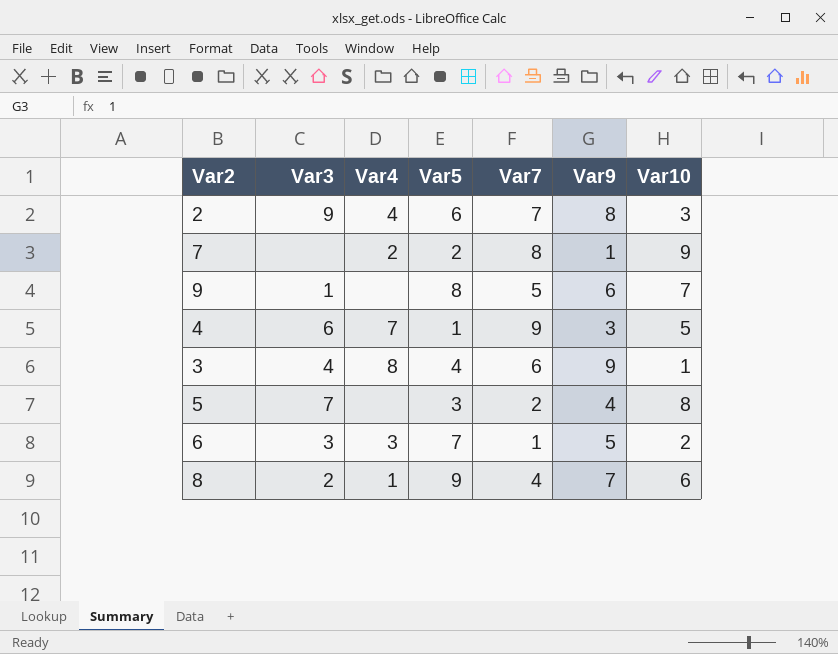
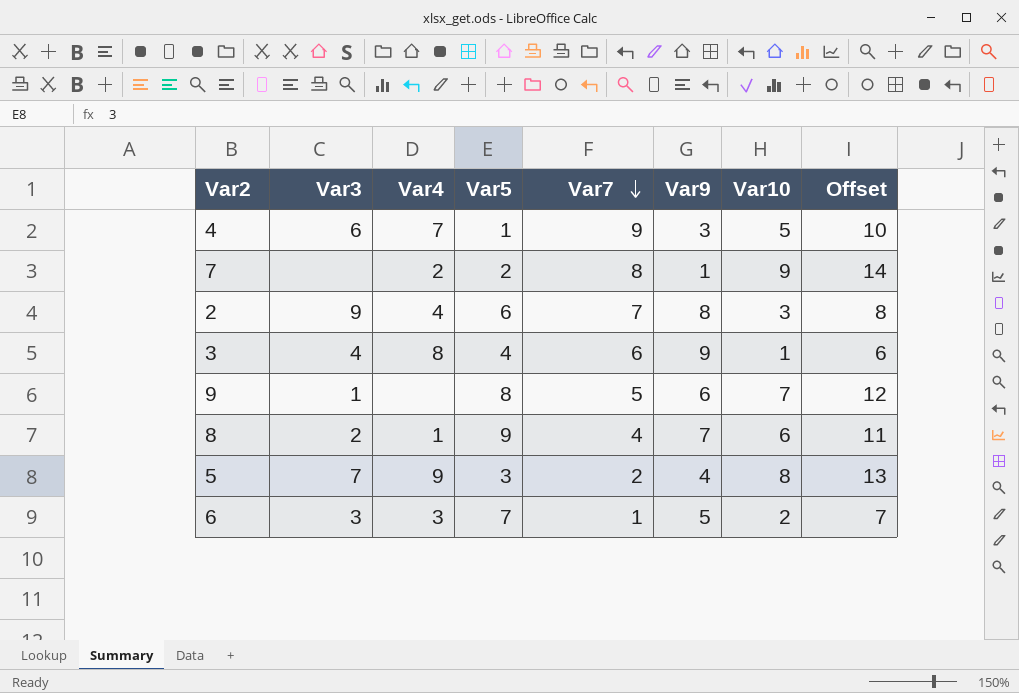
row order: none -> Var7 descending
column Offset | formula: none -> [Var10] + 5
5 | Var4: none -> 9

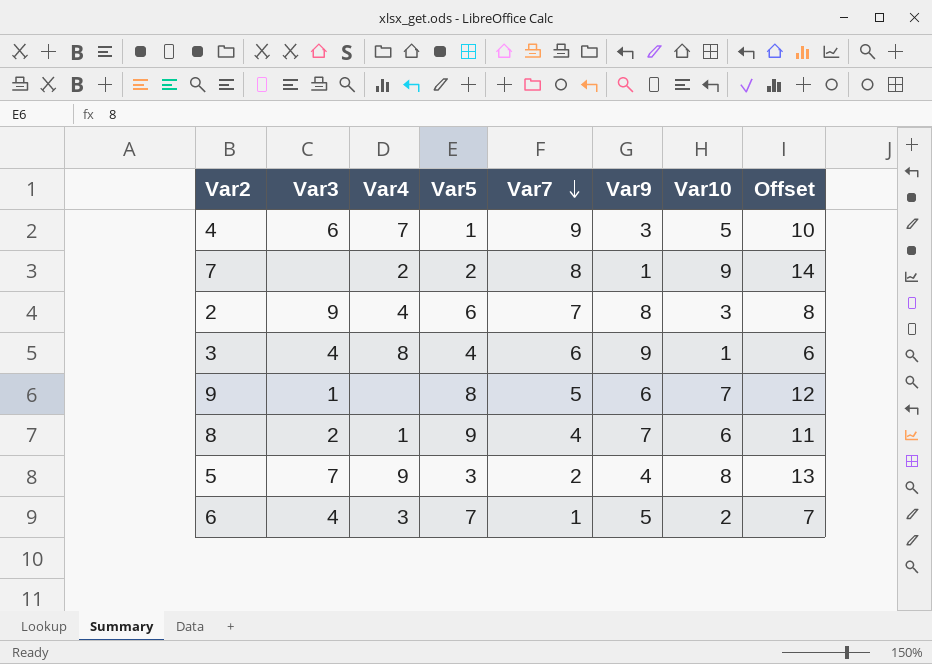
6 | Var3: 3 -> 4

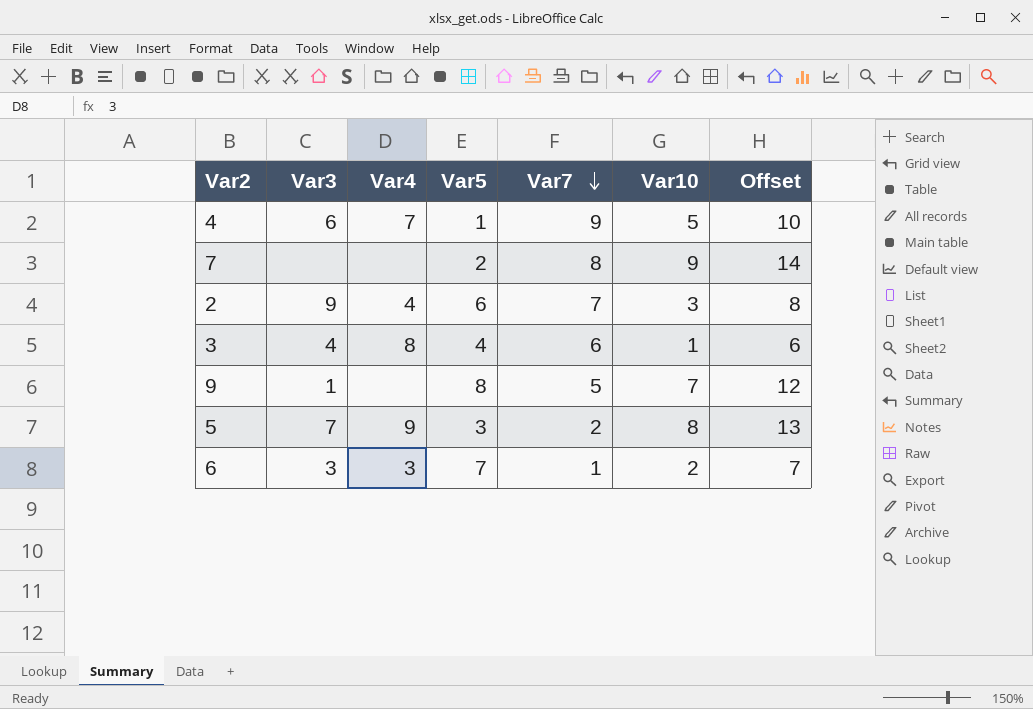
column Var9 | position: 6 -> none
row 8: 2 | 1 | 9 | 4 | 7 | 6 | 11 -> none
7 | Var4: 2 -> none
6 | Var3: 4 -> 3

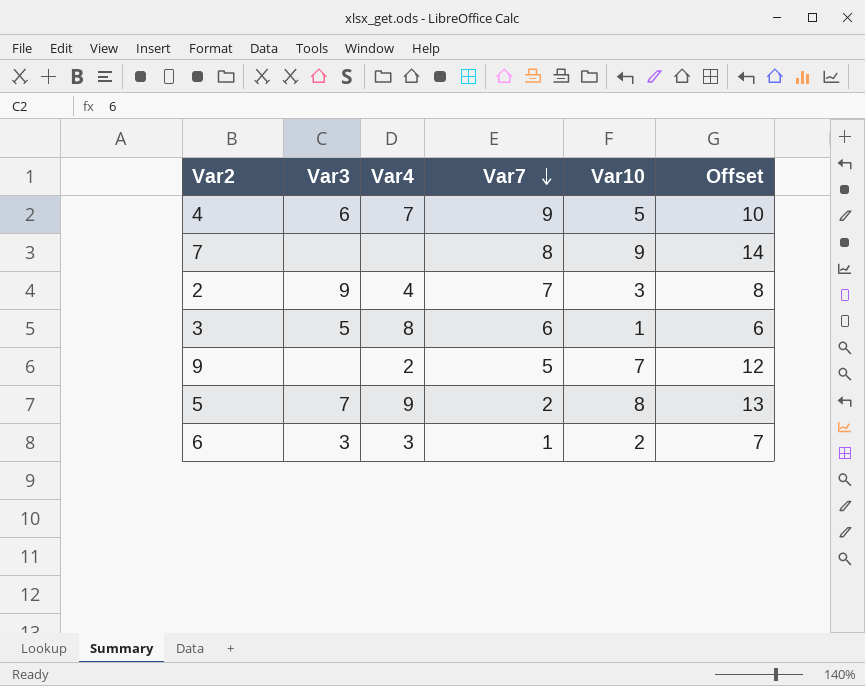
column Var5 | position: 4 -> none
3 | Var3: 4 -> 5
9 | Var3: 1 -> none
9 | Var4: none -> 2

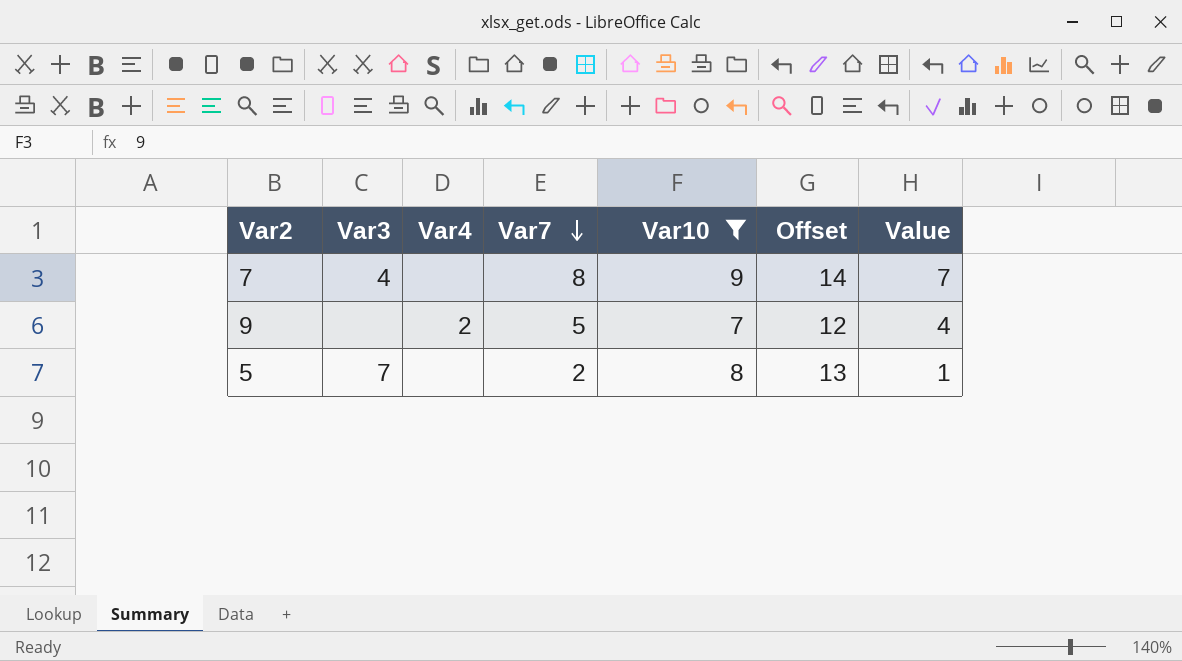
filter: none -> Var10 >= 7
column Value | formula: none -> [Var7] - 1
7 | Var3: none -> 4
5 | Var4: 9 -> none

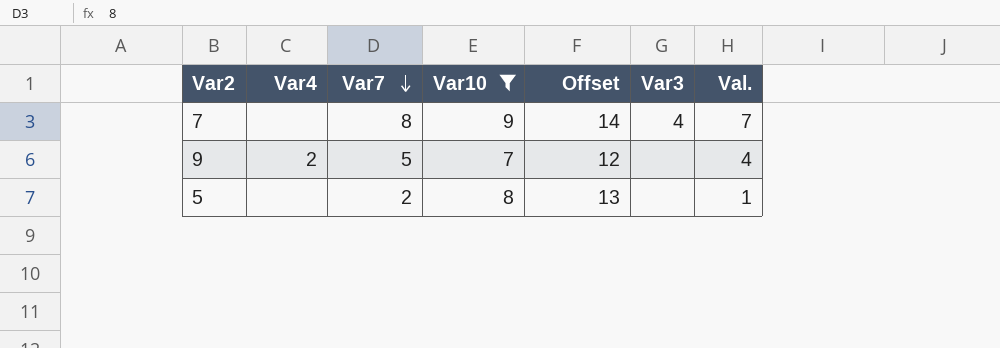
column Var3 | position: 2 -> 6
column name: Value -> Val.
5 | Var3: 7 -> none

